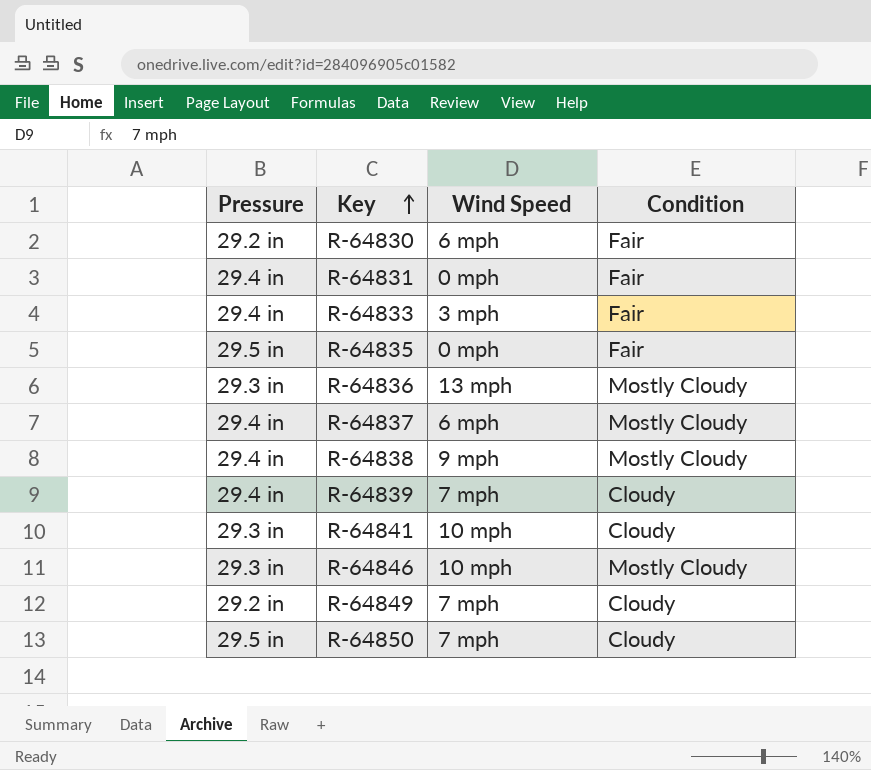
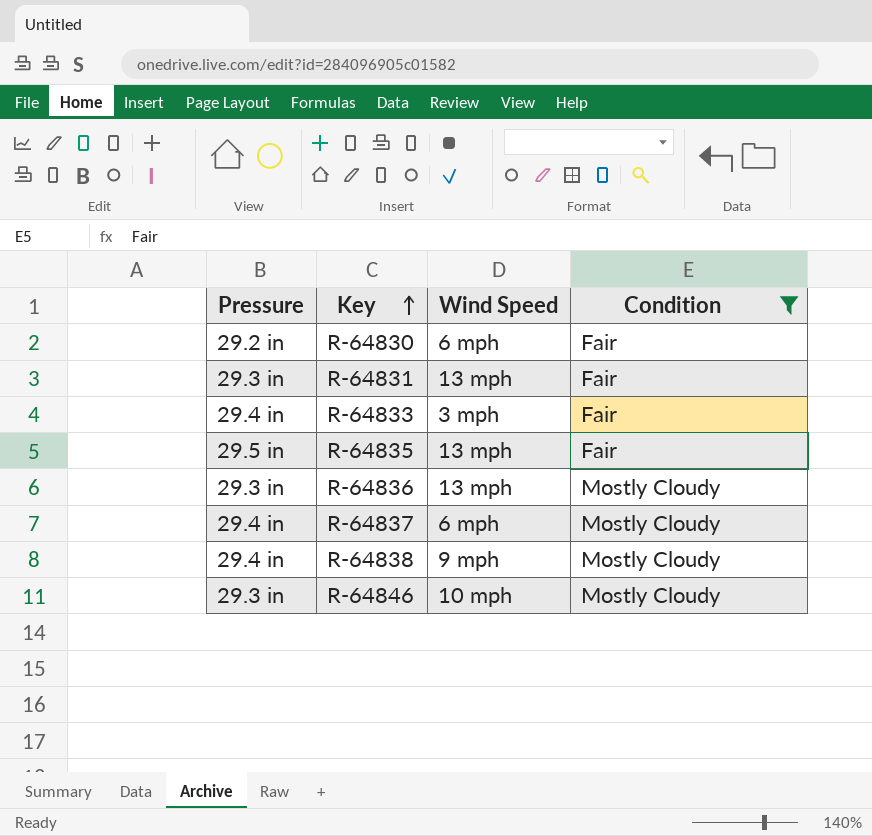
filter: none -> Condition != Cloudy
R-64831 | Pressure: 29.4 in -> 29.3 in
R-64831 | Wind Speed: 0 mph -> 13 mph
R-64835 | Wind Speed: 0 mph -> 13 mph

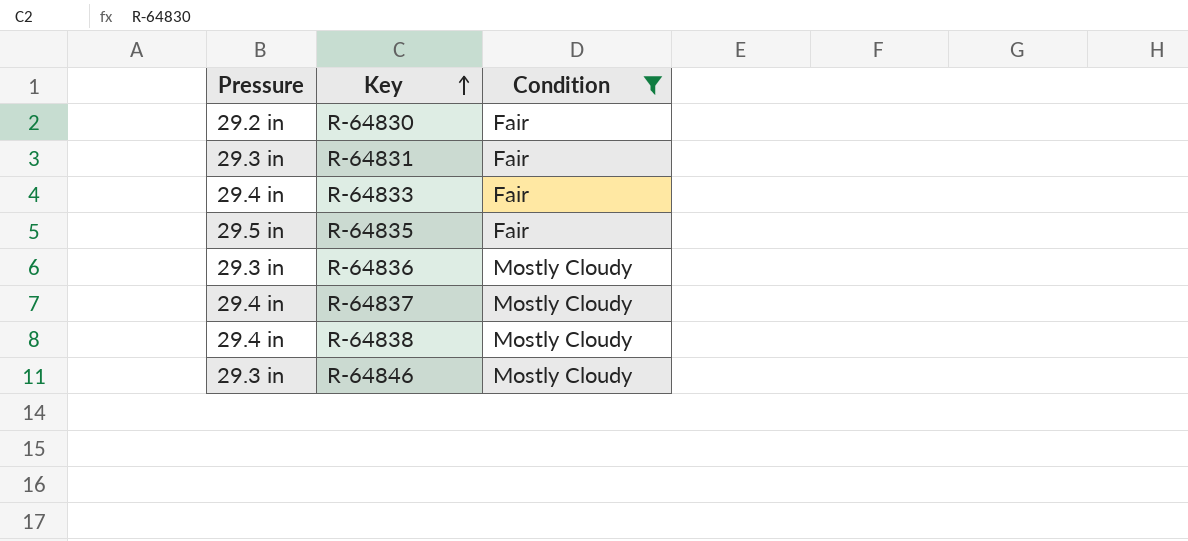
column Wind Speed | position: 3 -> none

